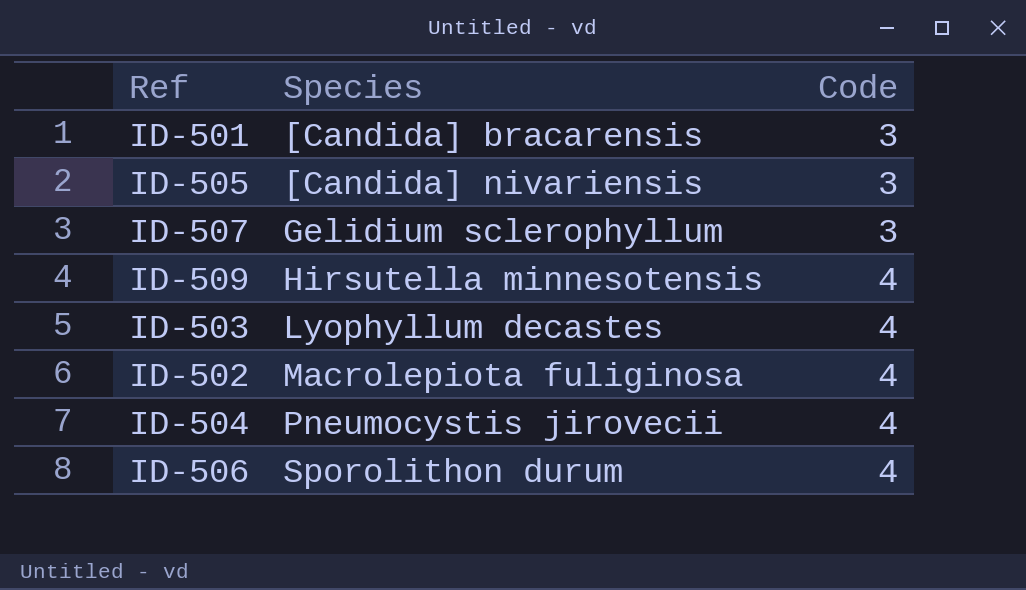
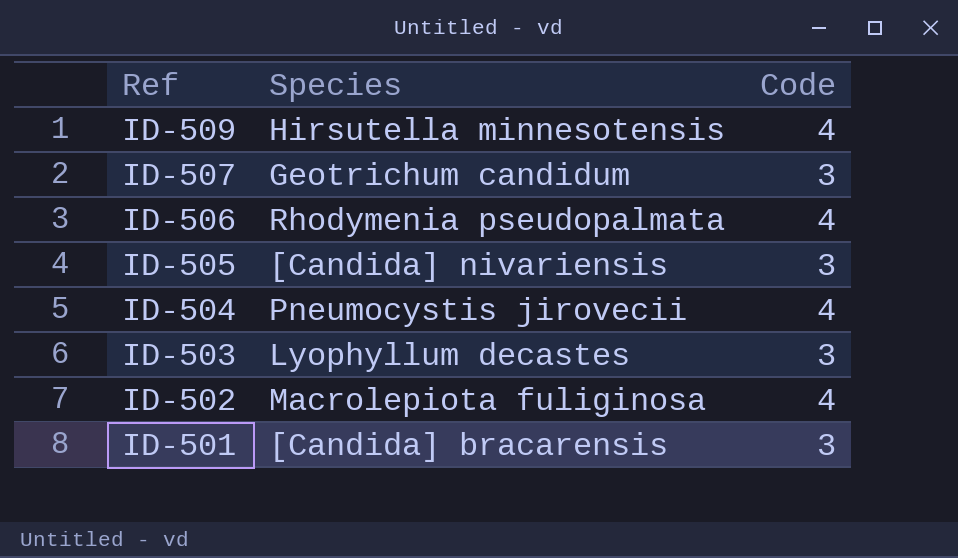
row order: Species ascending -> Ref descending
ID-507 | Species: Gelidium sclerophyllum -> Geotrichum candidum
ID-506 | Species: Sporolithon durum -> Rhodymenia pseudopalmata
ID-503 | Code: 4 -> 3

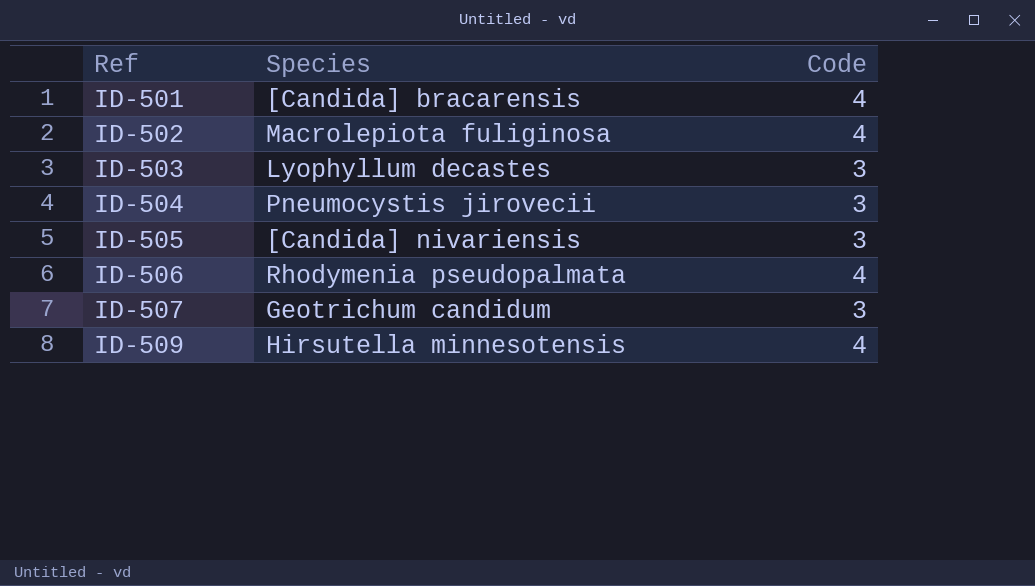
row order: Ref descending -> Ref ascending
ID-501 | Code: 3 -> 4
ID-504 | Code: 4 -> 3

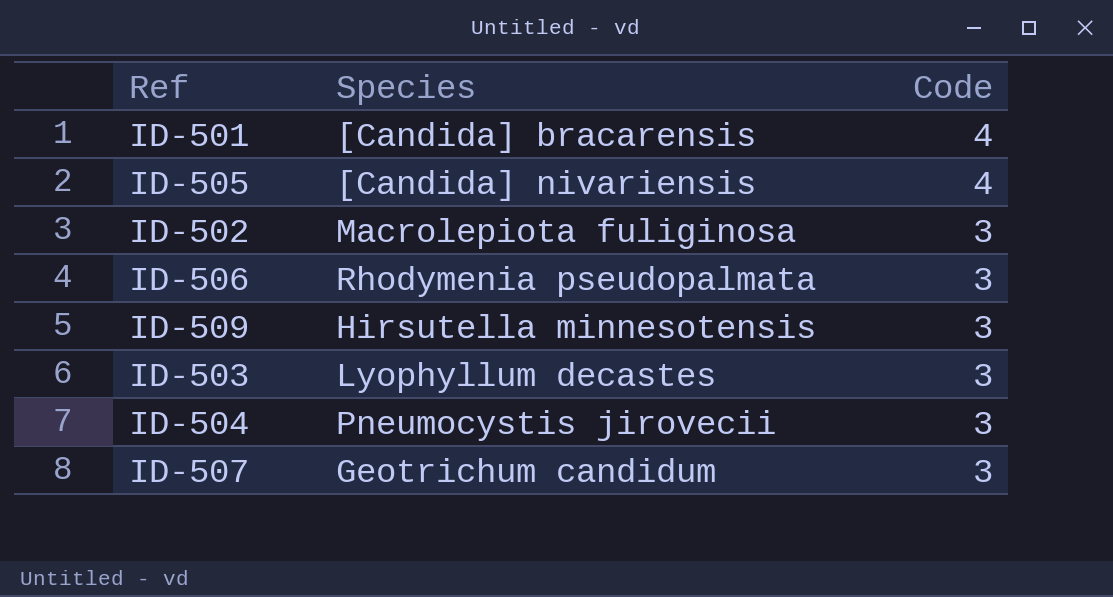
row order: Ref ascending -> Code descending
ID-505 | Code: 3 -> 4
ID-502 | Code: 4 -> 3
ID-506 | Code: 4 -> 3
ID-509 | Code: 4 -> 3

